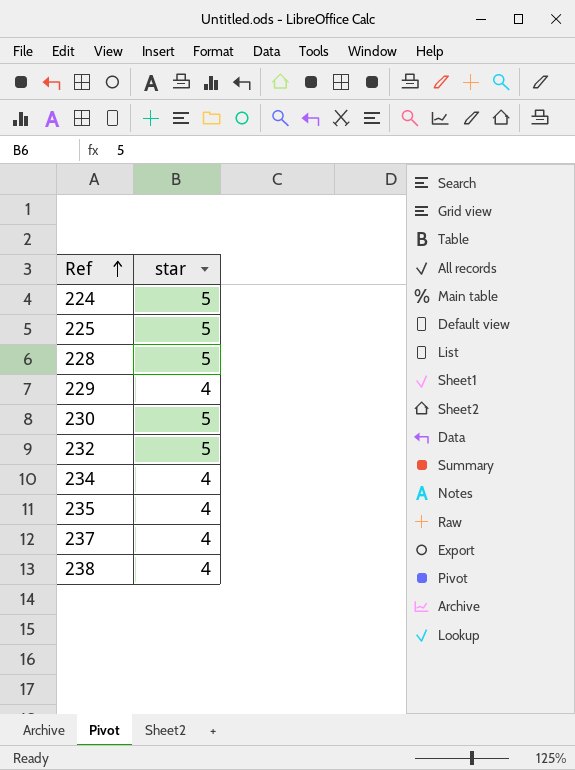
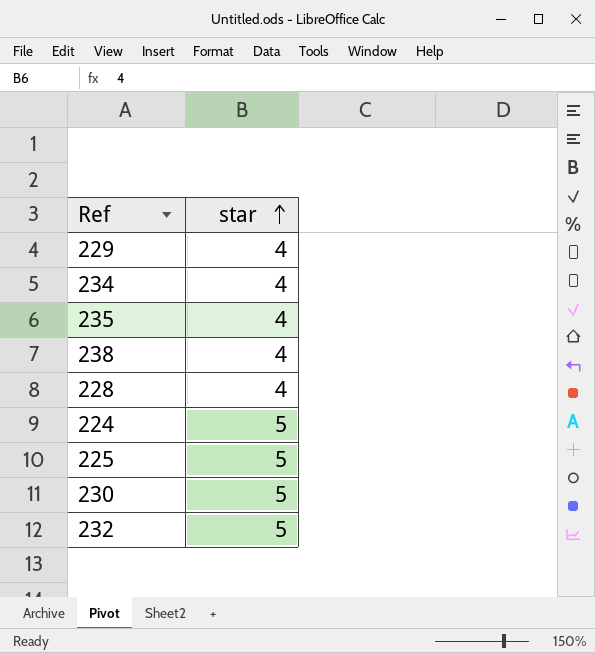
row order: Ref ascending -> star ascending
row 237: 4 -> none
228 | star: 5 -> 4

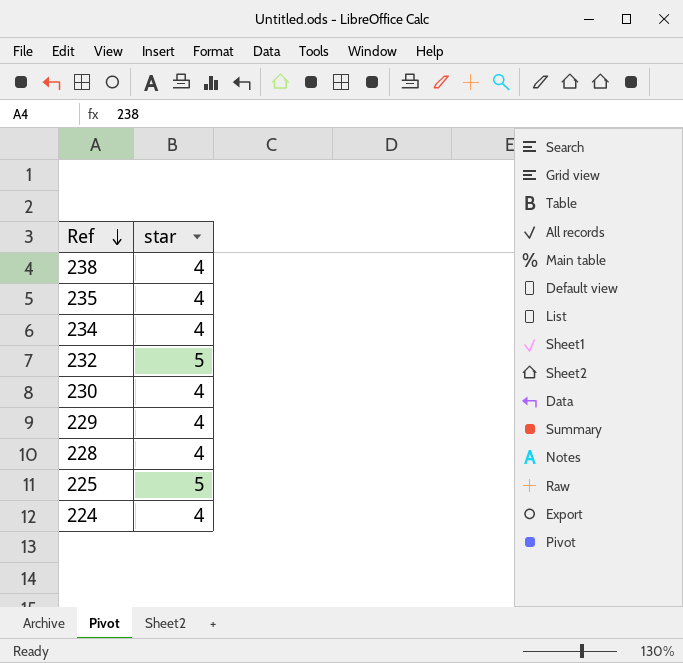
row order: star ascending -> Ref descending
230 | star: 5 -> 4
224 | star: 5 -> 4

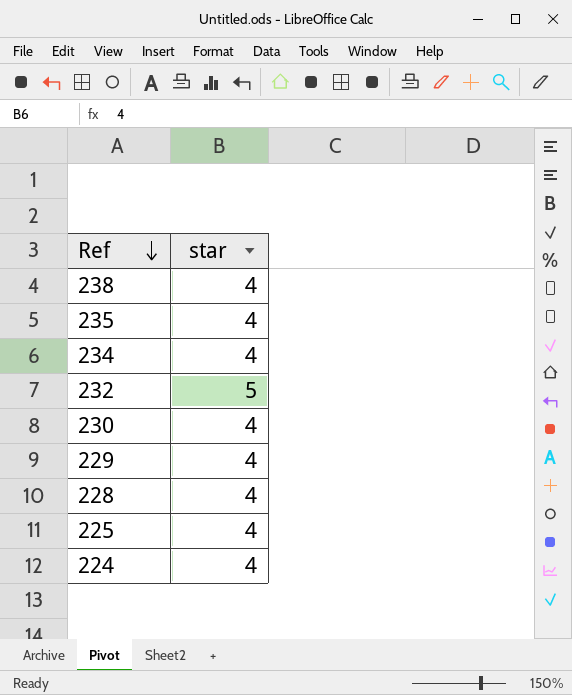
225 | star: 5 -> 4

